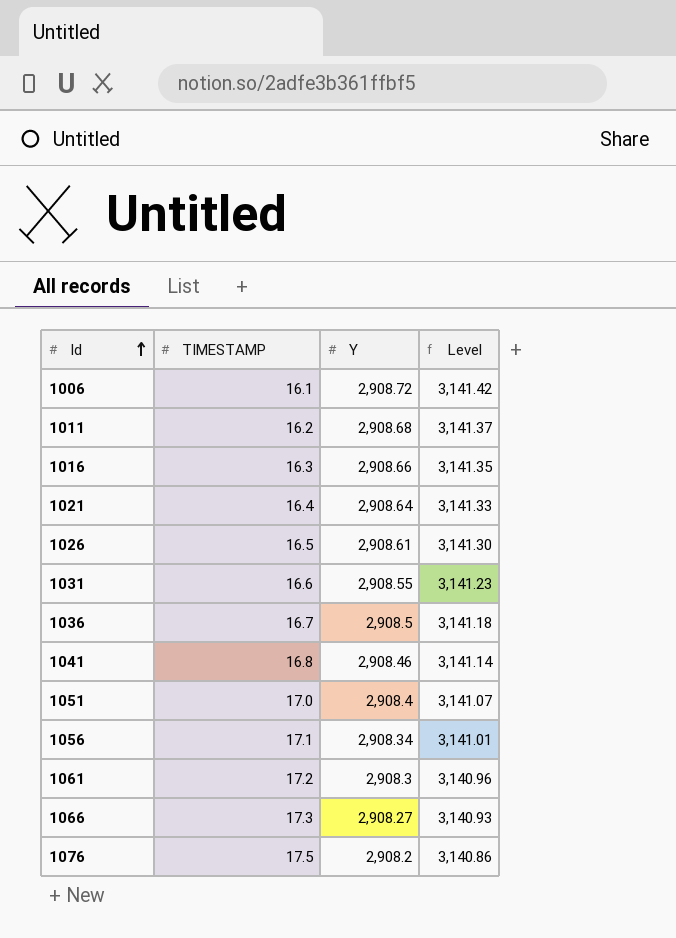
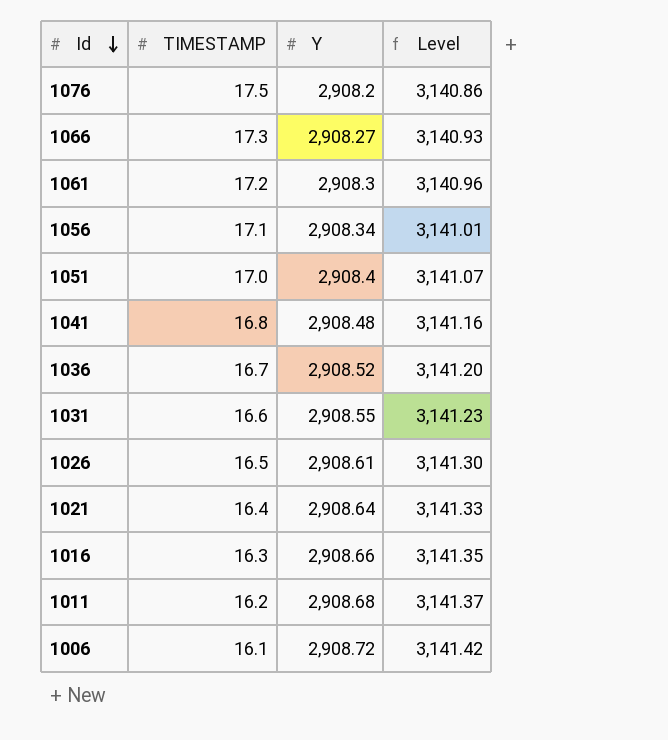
row order: Id ascending -> Id descending
1041 | Y: 2,908.46 -> 2,908.48
1041 | Level: 3,141.14 -> 3,141.16
1036 | Y: 2,908.5 -> 2,908.52
1036 | Level: 3,141.18 -> 3,141.20

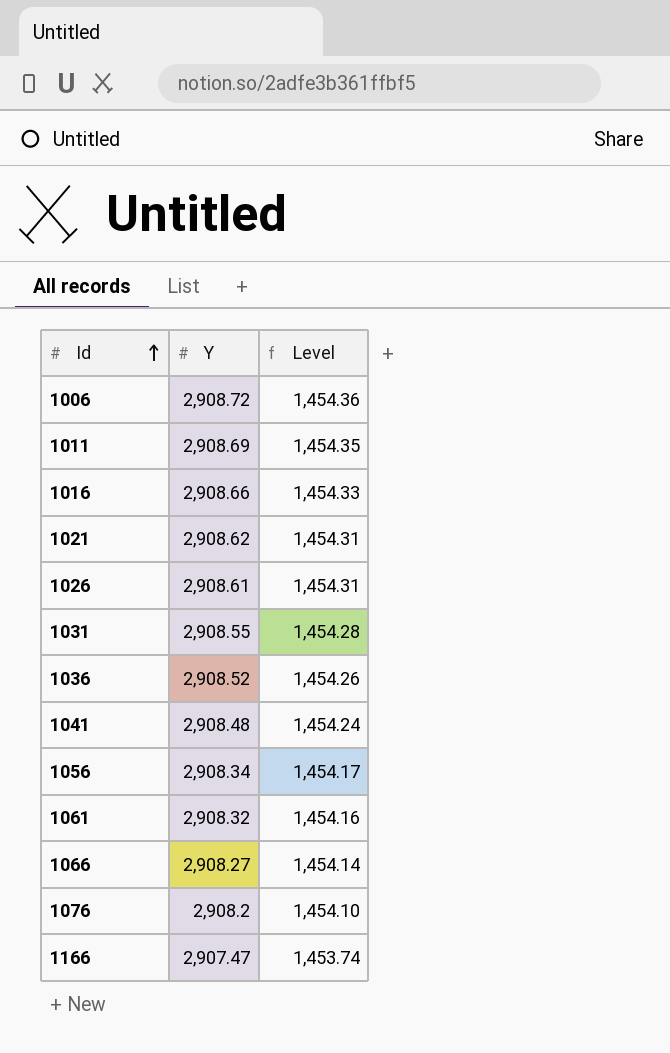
row order: Id descending -> Id ascending
column TIMESTAMP | position: 2 -> none
column Level | formula: [Y] * 1.08 -> [Y] * 0.5
row 1051: 17.0 | 2,908.4 | 3,141.07 -> none
1011 | Y: 2,908.68 -> 2,908.69
1021 | Y: 2,908.64 -> 2,908.62
1061 | Y: 2,908.3 -> 2,908.32
row 1166: none -> 2,907.47 | 1,453.74

